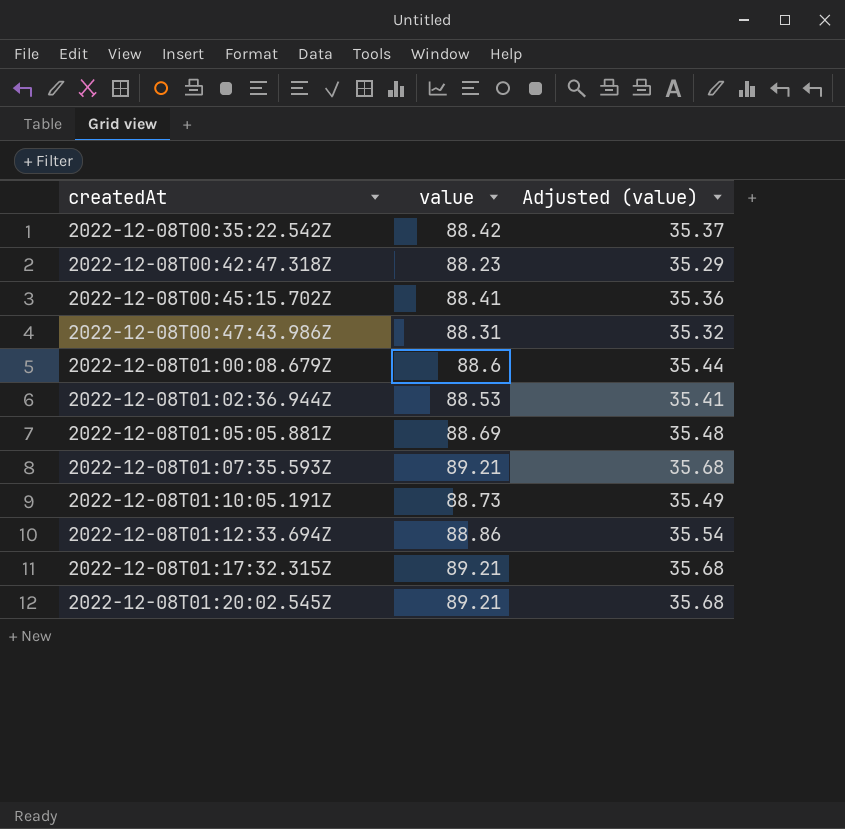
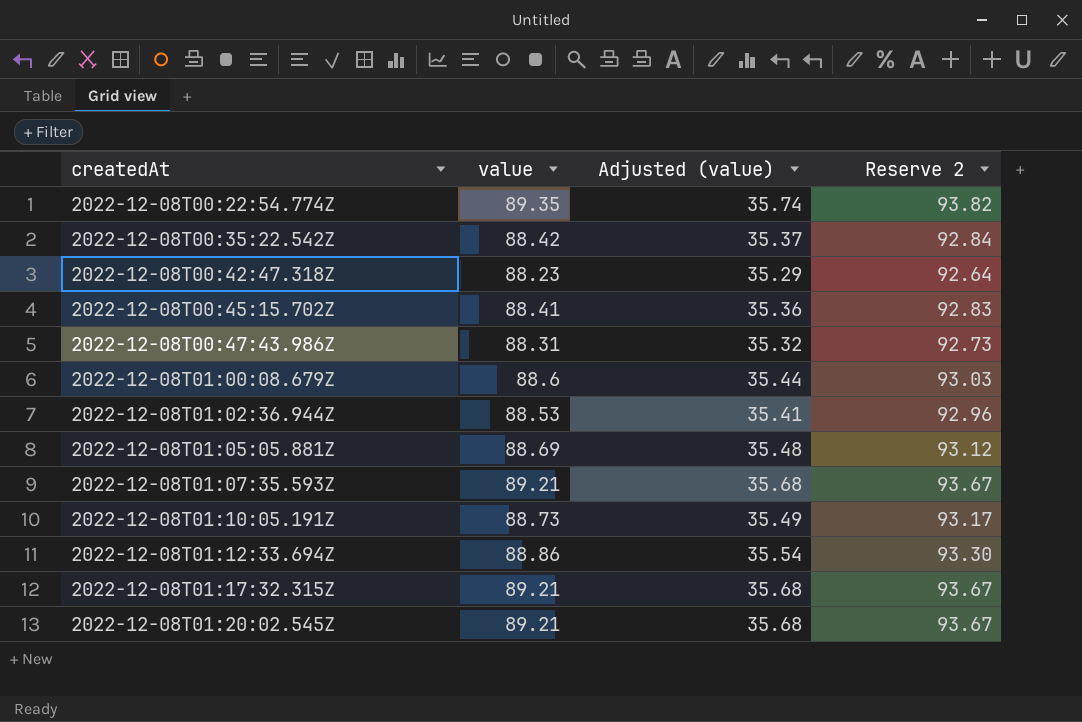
column Reserve 2 | formula: none -> [value] * 1.05
row 2022-12-08T00:22:54.774Z: none -> 89.35 | 35.74 | 93.82

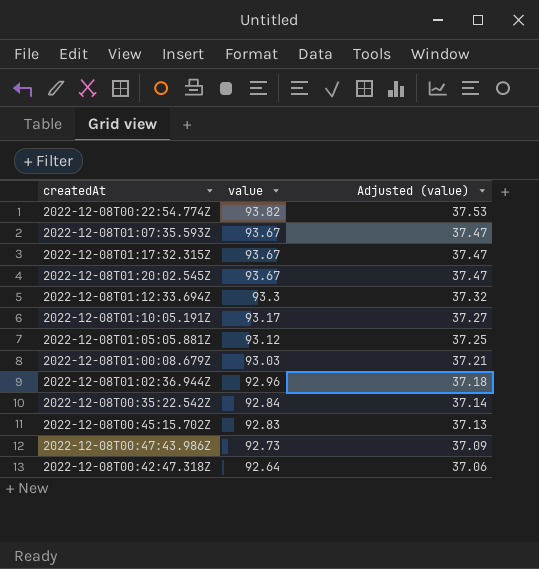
row order: createdAt ascending -> value descending
column Reserve 2 | formula: [value] * 1.05 -> none
2022-12-08T00:22:54.774Z | value: 89.35 -> 93.82
2022-12-08T00:22:54.774Z | Adjusted (value): 35.74 -> 37.53
2022-12-08T01:07:35.593Z | value: 89.21 -> 93.67
2022-12-08T01:07:35.593Z | Adjusted (value): 35.68 -> 37.47
2022-12-08T01:17:32.315Z | value: 89.21 -> 93.67
2022-12-08T01:17:32.315Z | Adjusted (value): 35.68 -> 37.47
2022-12-08T01:20:02.545Z | value: 89.21 -> 93.67
2022-12-08T01:20:02.545Z | Adjusted (value): 35.68 -> 37.47
2022-12-08T01:12:33.694Z | value: 88.86 -> 93.3
2022-12-08T01:12:33.694Z | Adjusted (value): 35.54 -> 37.32
2022-12-08T01:10:05.191Z | value: 88.73 -> 93.17
2022-12-08T01:10:05.191Z | Adjusted (value): 35.49 -> 37.27
2022-12-08T01:05:05.881Z | value: 88.69 -> 93.12
2022-12-08T01:05:05.881Z | Adjusted (value): 35.48 -> 37.25
2022-12-08T01:00:08.679Z | value: 88.6 -> 93.03
2022-12-08T01:00:08.679Z | Adjusted (value): 35.44 -> 37.21
2022-12-08T01:02:36.944Z | value: 88.53 -> 92.96
2022-12-08T01:02:36.944Z | Adjusted (value): 35.41 -> 37.18
2022-12-08T00:35:22.542Z | value: 88.42 -> 92.84
2022-12-08T00:35:22.542Z | Adjusted (value): 35.37 -> 37.14
2022-12-08T00:45:15.702Z | value: 88.41 -> 92.83
2022-12-08T00:45:15.702Z | Adjusted (value): 35.36 -> 37.13
2022-12-08T00:47:43.986Z | value: 88.31 -> 92.73
2022-12-08T00:47:43.986Z | Adjusted (value): 35.32 -> 37.09
2022-12-08T00:42:47.318Z | value: 88.23 -> 92.64
2022-12-08T00:42:47.318Z | Adjusted (value): 35.29 -> 37.06

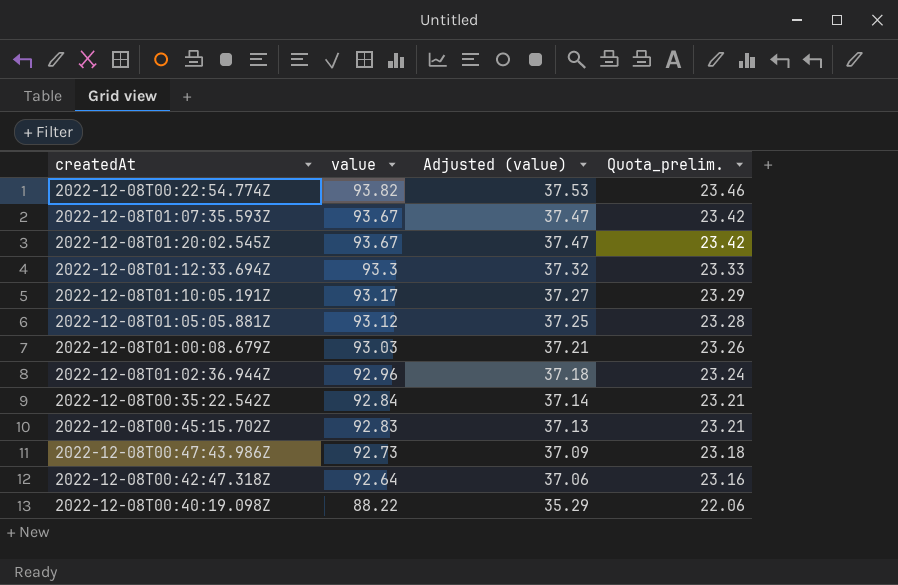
column Quota_prelim. | formula: none -> [value] * 0.25
row 2022-12-08T01:17:32.315Z: 93.67 | 37.47 -> none
row 2022-12-08T00:40:19.098Z: none -> 88.22 | 35.29 | 22.06

